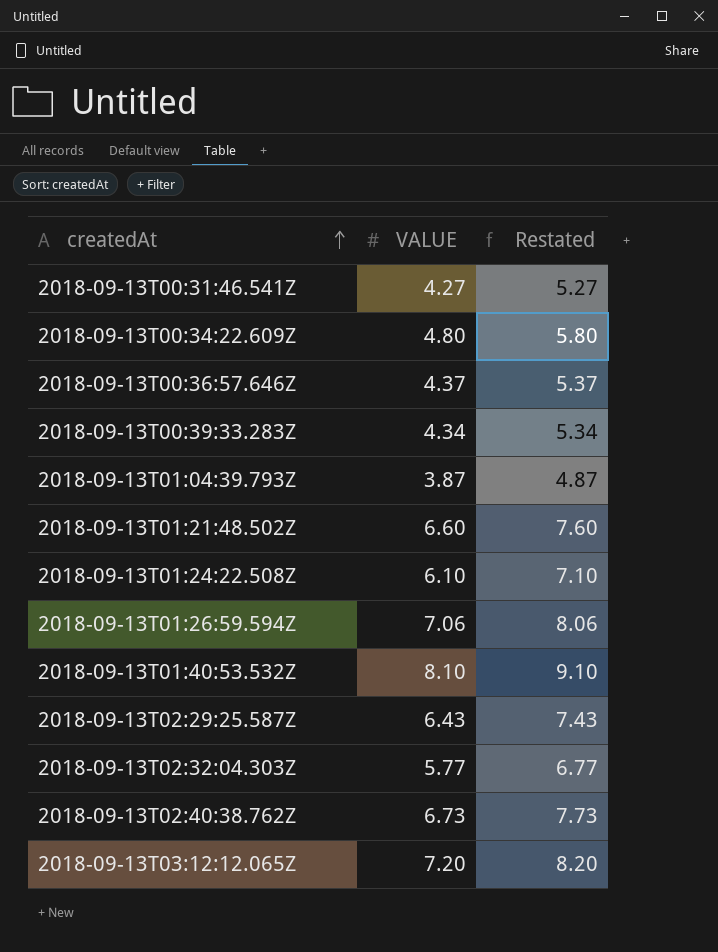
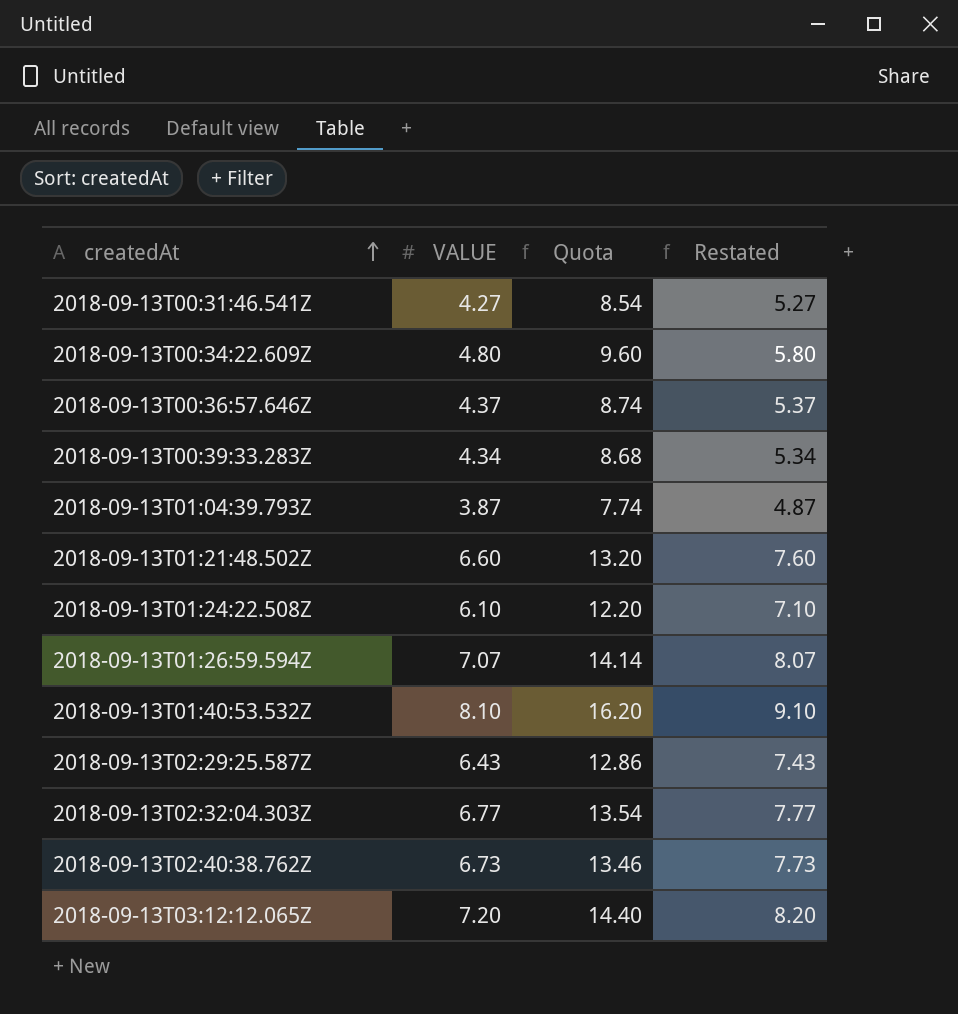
column Quota | formula: none -> [VALUE] * 2
2018-09-13T01:26:59.594Z | VALUE: 7.06 -> 7.07
2018-09-13T01:26:59.594Z | Restated: 8.06 -> 8.07
2018-09-13T02:32:04.303Z | VALUE: 5.77 -> 6.77
2018-09-13T02:32:04.303Z | Restated: 6.77 -> 7.77

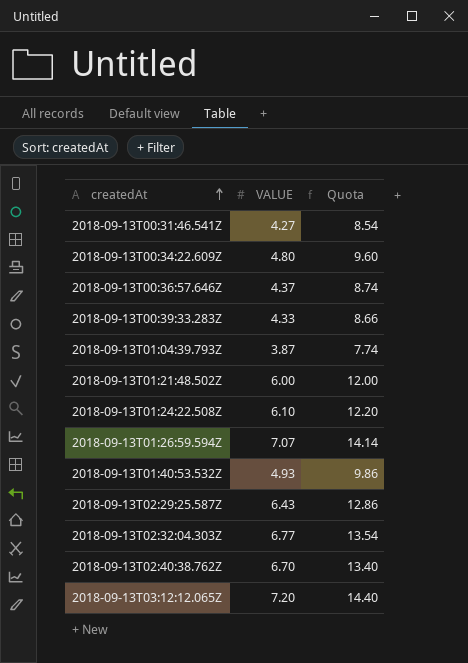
column Restated | formula: [VALUE] + 1 -> none
2018-09-13T00:39:33.283Z | VALUE: 4.34 -> 4.33
2018-09-13T00:39:33.283Z | Quota: 8.68 -> 8.66
2018-09-13T01:21:48.502Z | VALUE: 6.60 -> 6.00
2018-09-13T01:21:48.502Z | Quota: 13.20 -> 12.00
2018-09-13T01:40:53.532Z | VALUE: 8.10 -> 4.93
2018-09-13T01:40:53.532Z | Quota: 16.20 -> 9.86
2018-09-13T02:40:38.762Z | VALUE: 6.73 -> 6.70
2018-09-13T02:40:38.762Z | Quota: 13.46 -> 13.40

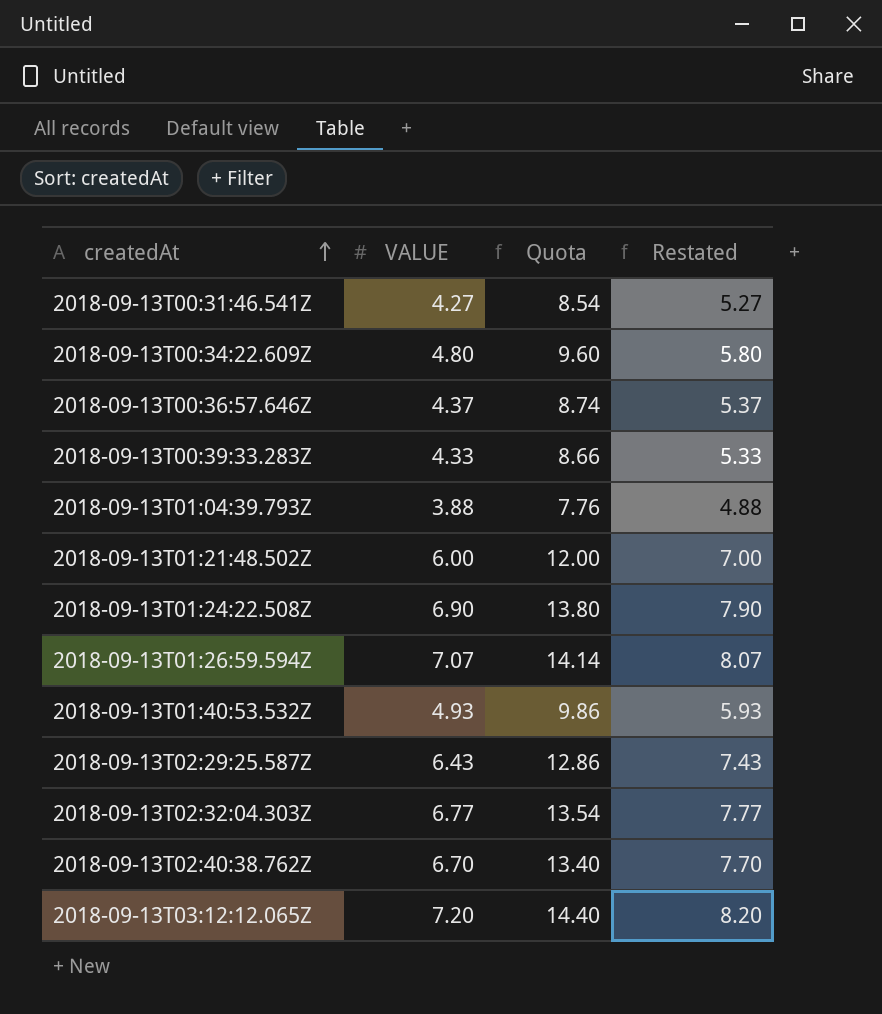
column Restated | formula: none -> [VALUE] + 1
2018-09-13T01:04:39.793Z | VALUE: 3.87 -> 3.88
2018-09-13T01:04:39.793Z | Quota: 7.74 -> 7.76
2018-09-13T01:24:22.508Z | VALUE: 6.10 -> 6.90
2018-09-13T01:24:22.508Z | Quota: 12.20 -> 13.80

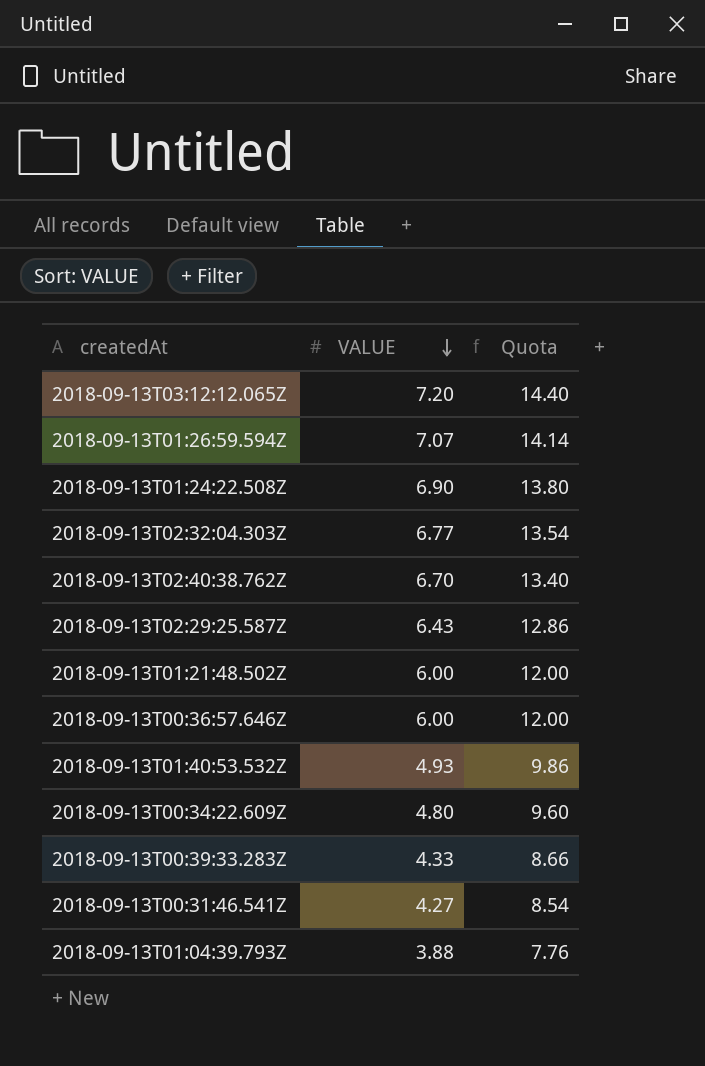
row order: createdAt ascending -> VALUE descending
column Restated | formula: [VALUE] + 1 -> none
2018-09-13T00:36:57.646Z | VALUE: 4.37 -> 6.00
2018-09-13T00:36:57.646Z | Quota: 8.74 -> 12.00

